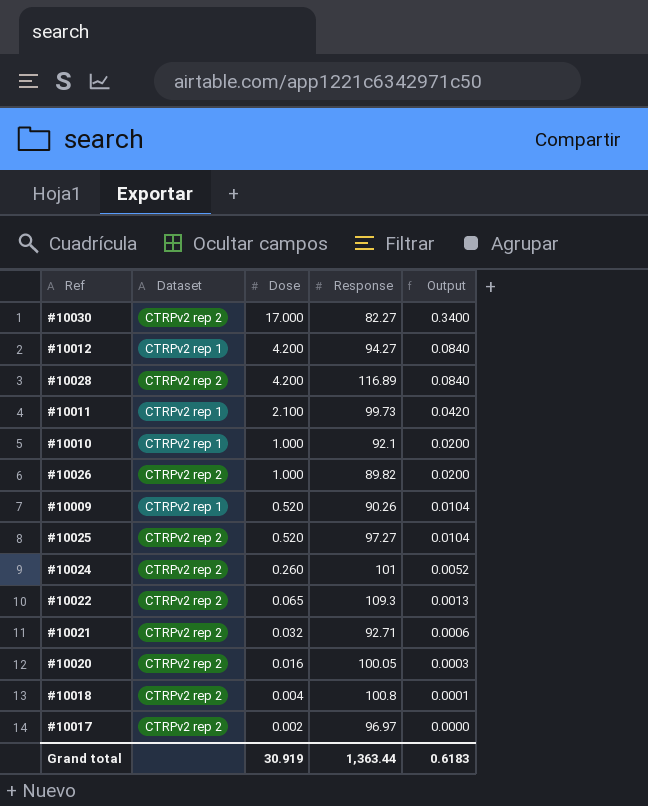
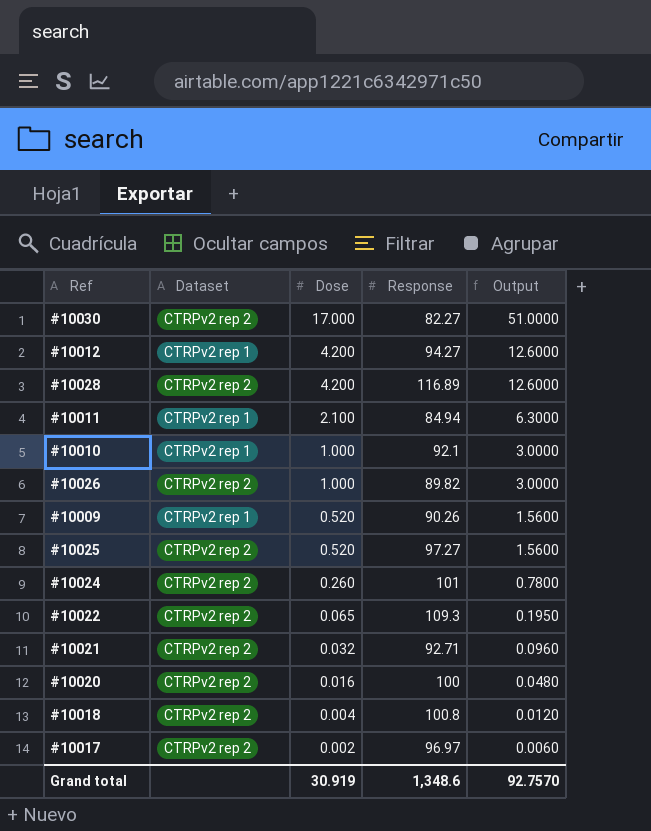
column Output | formula: [Dose] * 0.02 -> [Dose] * 3
#10011 | Response: 99.73 -> 84.94
#10020 | Response: 100.05 -> 100
Grand total | Response: 1,363.44 -> 1,348.6
Grand total | Output: 0.6183 -> 92.7570

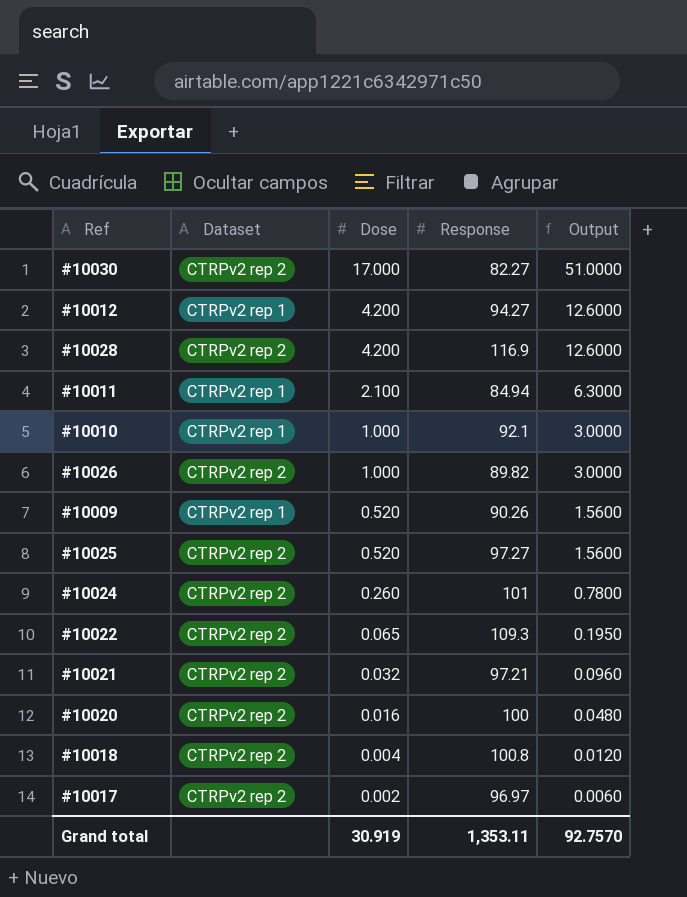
#10028 | Response: 116.89 -> 116.9
#10021 | Response: 92.71 -> 97.21
Grand total | Response: 1,348.6 -> 1,353.11

